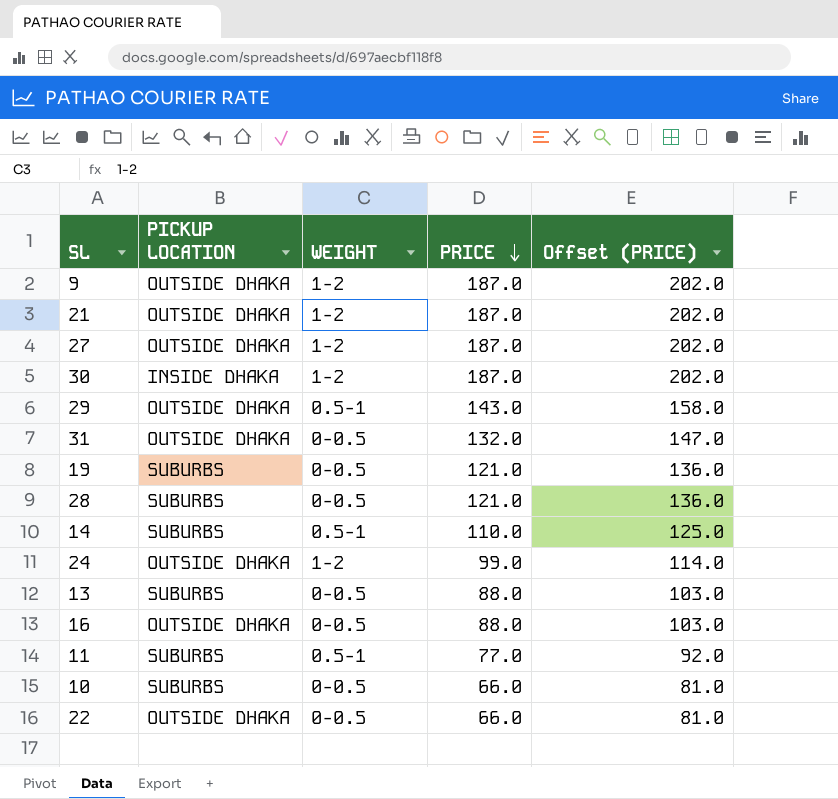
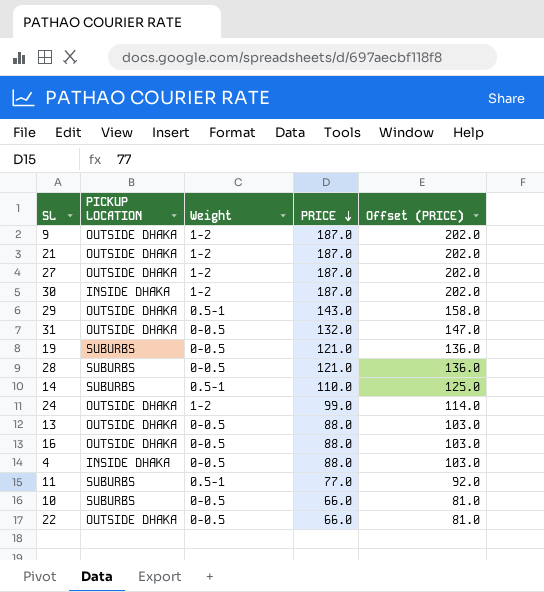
column name: WEIGHT -> Weight
13 | PICKUP LOCATION: SUBURBS -> OUTSIDE DHAKA
row 4: none -> INSIDE DHAKA | 0-0.5 | 88.0 | 103.0

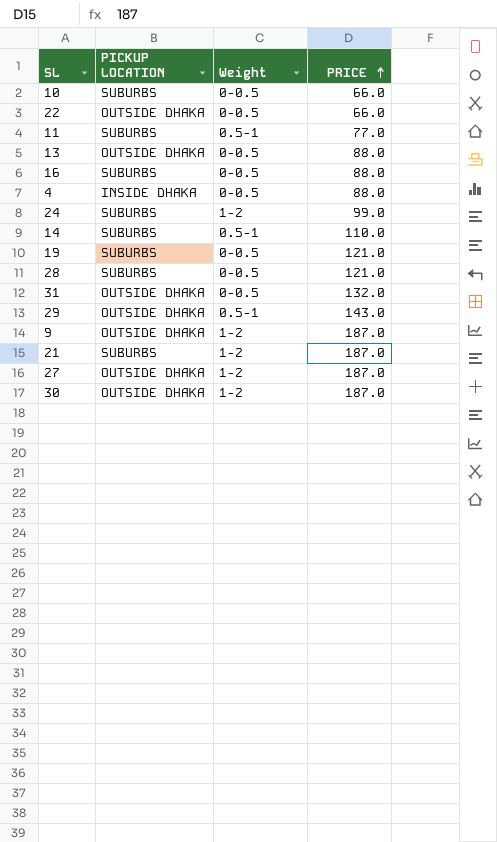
row order: PRICE descending -> PRICE ascending
column Offset (PRICE) | formula: [PRICE] + 15 -> none
16 | PICKUP LOCATION: OUTSIDE DHAKA -> SUBURBS
24 | PICKUP LOCATION: OUTSIDE DHAKA -> SUBURBS
21 | PICKUP LOCATION: OUTSIDE DHAKA -> SUBURBS
30 | PICKUP LOCATION: INSIDE DHAKA -> OUTSIDE DHAKA

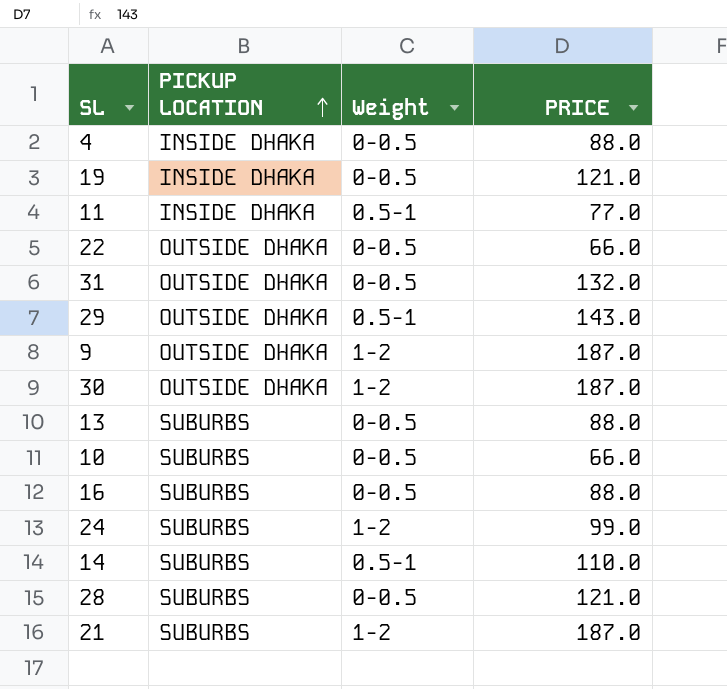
row order: PRICE ascending -> PICKUP LOCATION ascending
row 27: OUTSIDE DHAKA | 1-2 | 187.0 -> none
19 | PICKUP LOCATION: SUBURBS -> INSIDE DHAKA
11 | PICKUP LOCATION: SUBURBS -> INSIDE DHAKA
13 | PICKUP LOCATION: OUTSIDE DHAKA -> SUBURBS

